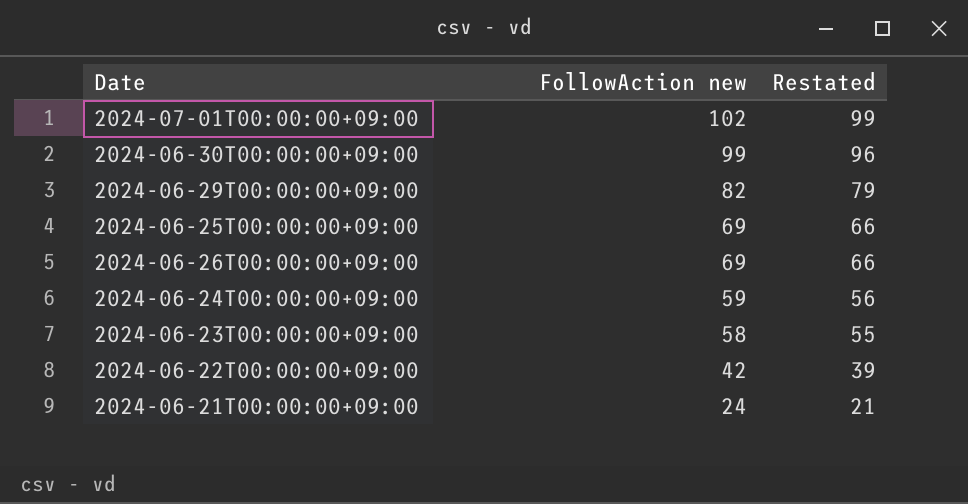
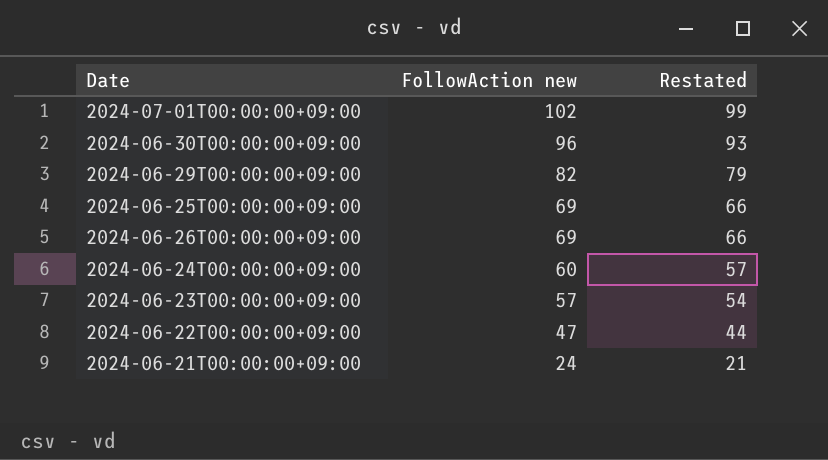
2024-06-30T00:00:00+09:00 | FollowAction new: 99 -> 96
2024-06-30T00:00:00+09:00 | Restated: 96 -> 93
2024-06-24T00:00:00+09:00 | FollowAction new: 59 -> 60
2024-06-24T00:00:00+09:00 | Restated: 56 -> 57
2024-06-23T00:00:00+09:00 | FollowAction new: 58 -> 57
2024-06-23T00:00:00+09:00 | Restated: 55 -> 54
2024-06-22T00:00:00+09:00 | FollowAction new: 42 -> 47
2024-06-22T00:00:00+09:00 | Restated: 39 -> 44

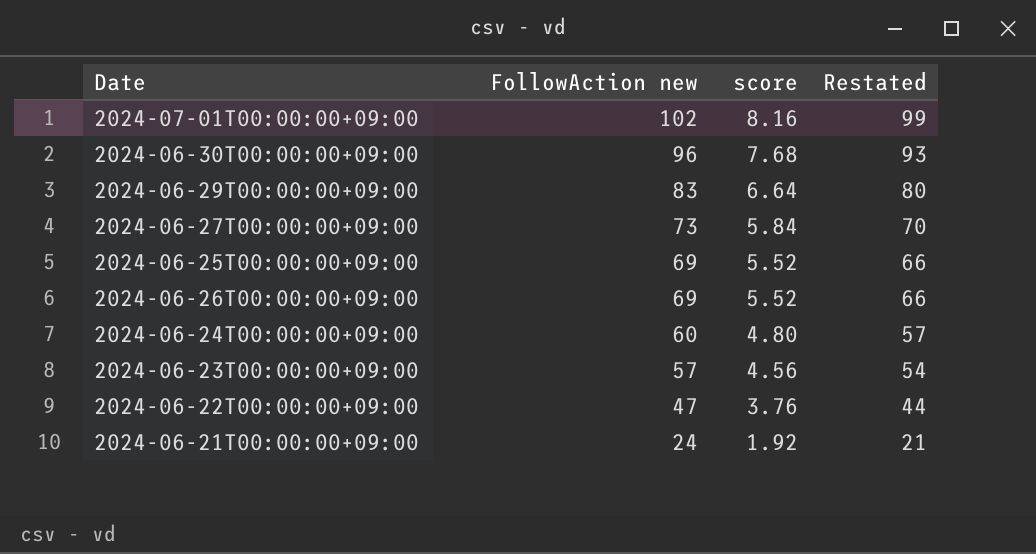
column score | formula: none -> [FollowAction new] * 0.08
2024-06-29T00:00:00+09:00 | FollowAction new: 82 -> 83
2024-06-29T00:00:00+09:00 | Restated: 79 -> 80
row 2024-06-27T00:00:00+09:00: none -> 73 | 5.84 | 70

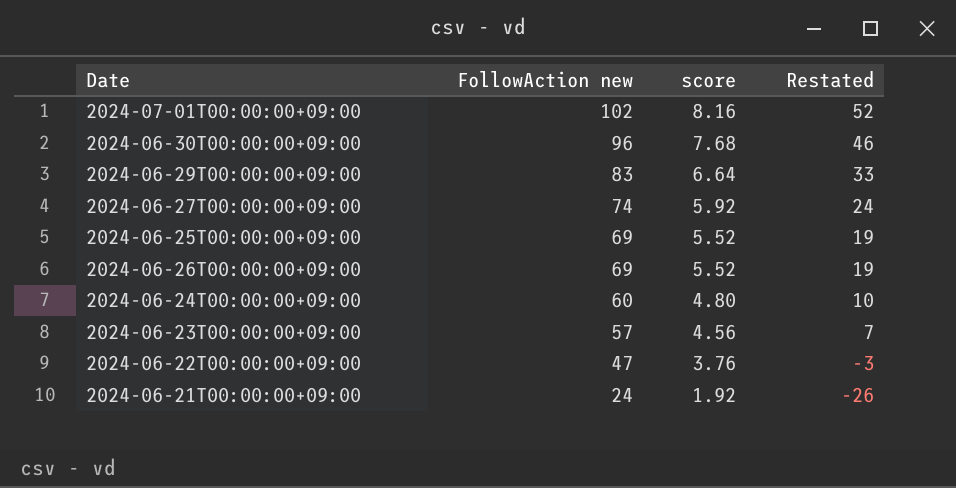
column Restated | formula: [FollowAction new] - 3 -> [FollowAction new] - 50
2024-06-27T00:00:00+09:00 | FollowAction new: 73 -> 74
2024-06-27T00:00:00+09:00 | score: 5.84 -> 5.92

